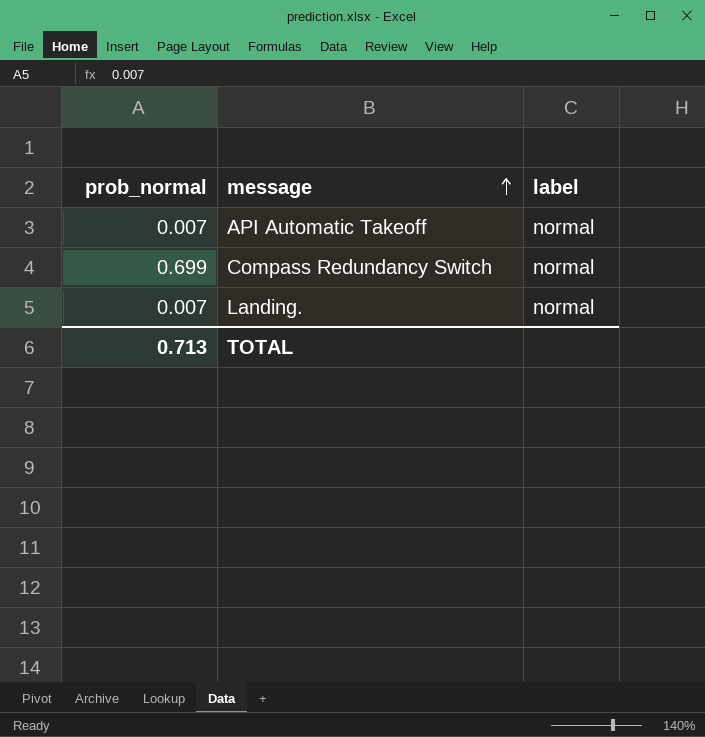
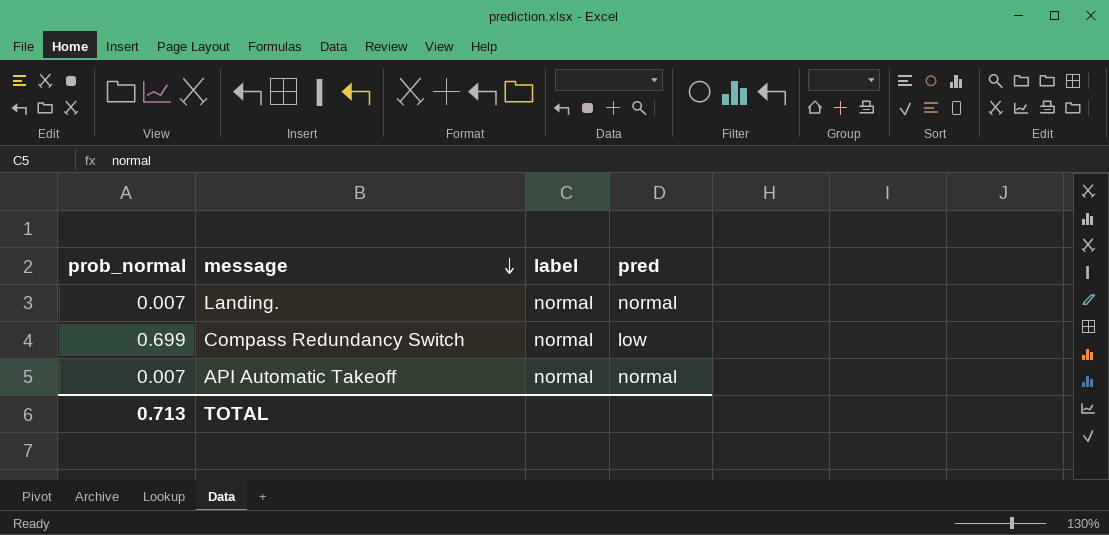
row order: message ascending -> message descending
column pred | position: none -> 4

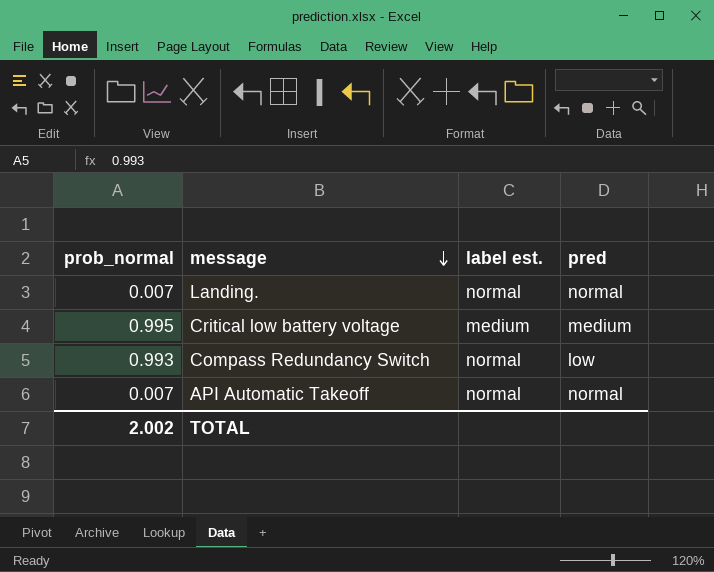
column name: label -> label est.
row Critical low battery voltage: none -> 0.995 | medium | medium
Compass Redundancy Switch | prob_normal: 0.699 -> 0.993
TOTAL | prob_normal: 0.713 -> 2.002

